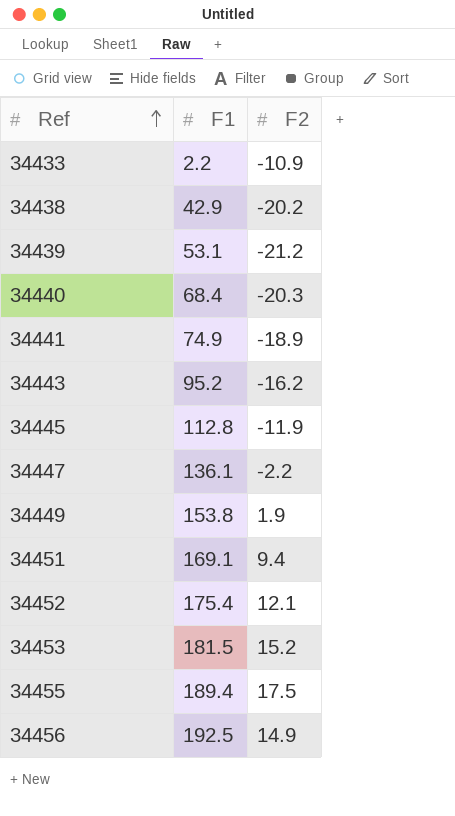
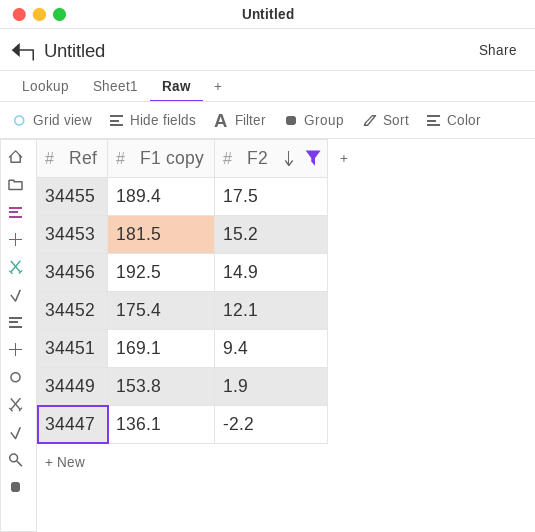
filter: none -> F2 >= -2.2
row order: Ref ascending -> F2 descending
column name: F1 -> F1 copy

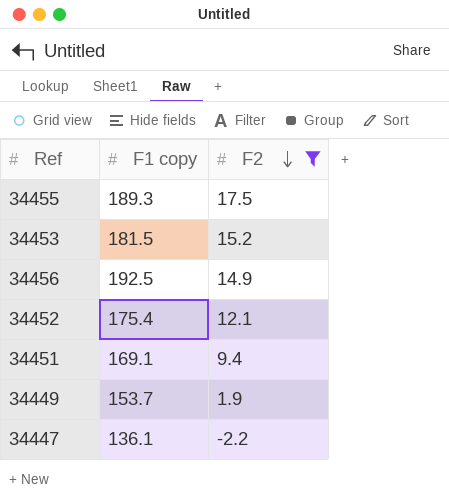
34455 | F1 copy: 189.4 -> 189.3
34449 | F1 copy: 153.8 -> 153.7

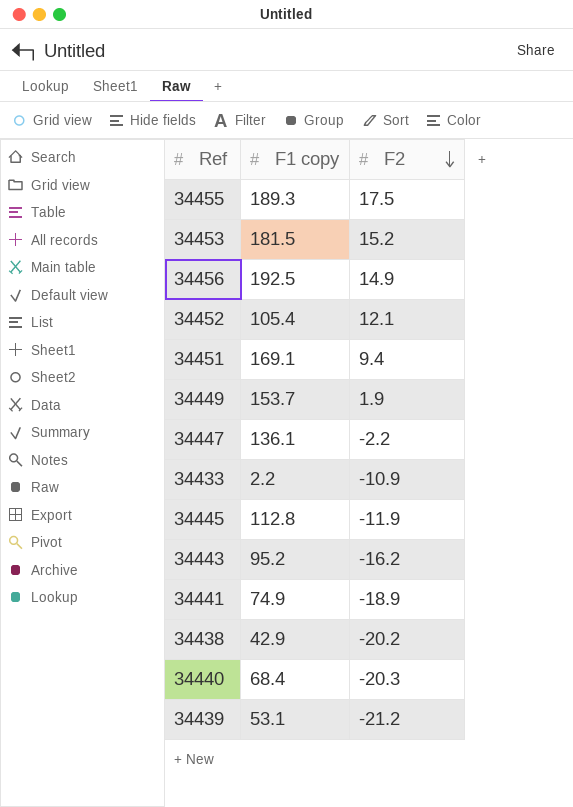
filter: F2 >= -2.2 -> none
34452 | F1 copy: 175.4 -> 105.4

